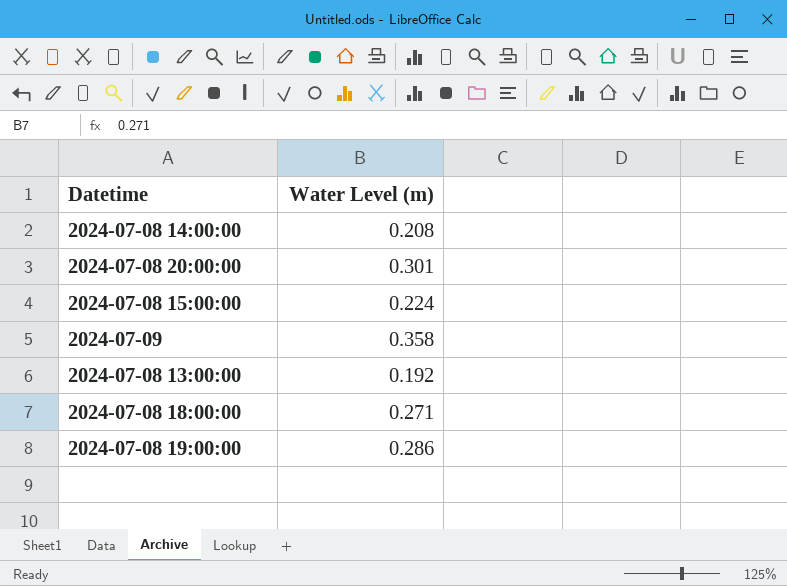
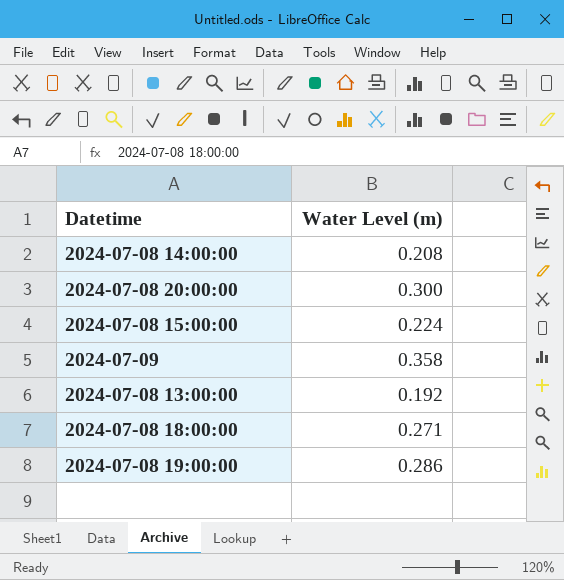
2024-07-08 20:00:00 | Water Level (m): 0.301 -> 0.300

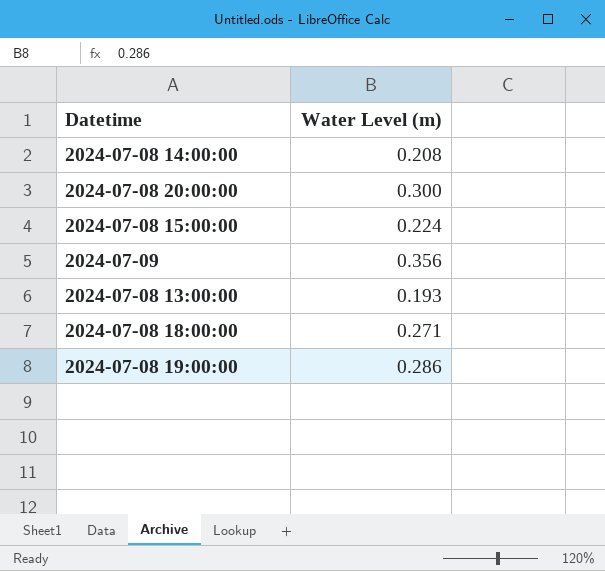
2024-07-09 | Water Level (m): 0.358 -> 0.356
2024-07-08 13:00:00 | Water Level (m): 0.192 -> 0.193

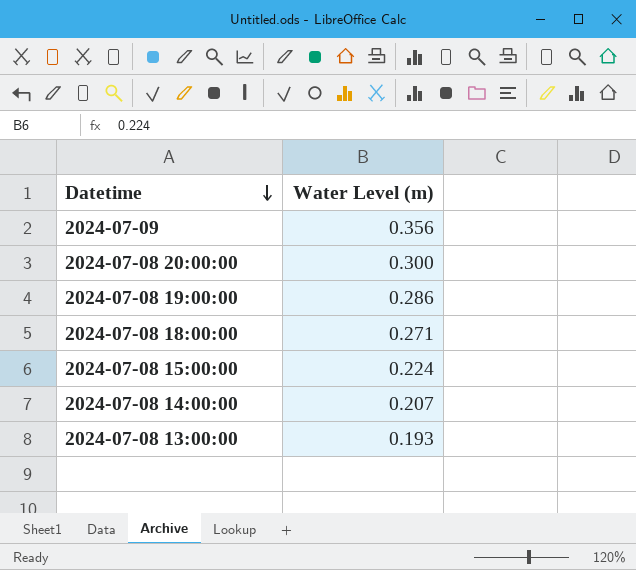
row order: none -> Datetime descending
2024-07-08 14:00:00 | Water Level (m): 0.208 -> 0.207

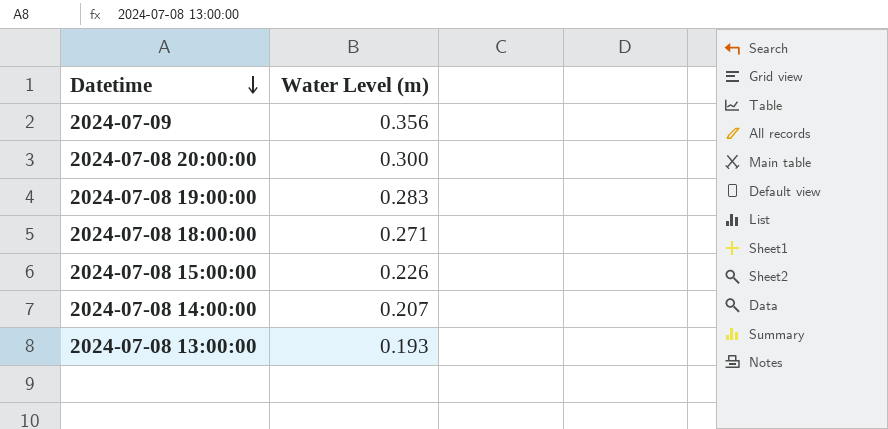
2024-07-08 19:00:00 | Water Level (m): 0.286 -> 0.283
2024-07-08 15:00:00 | Water Level (m): 0.224 -> 0.226

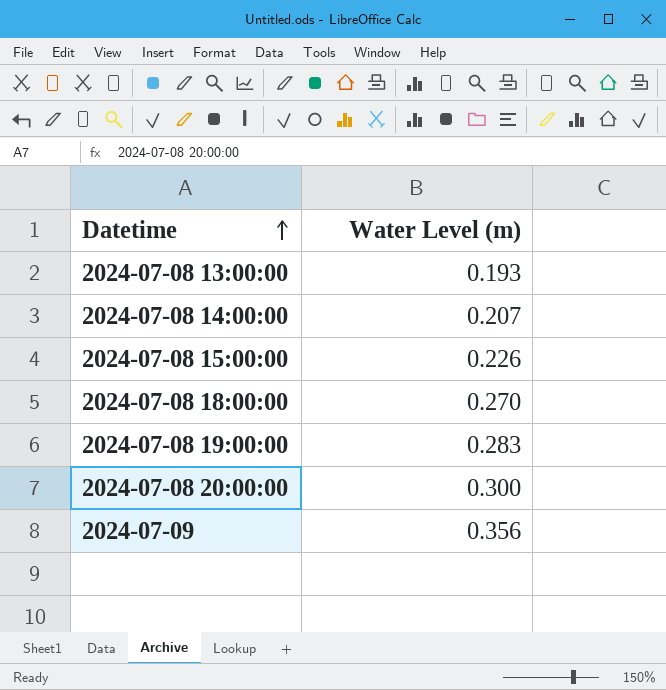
row order: Datetime descending -> Datetime ascending
2024-07-08 18:00:00 | Water Level (m): 0.271 -> 0.270

